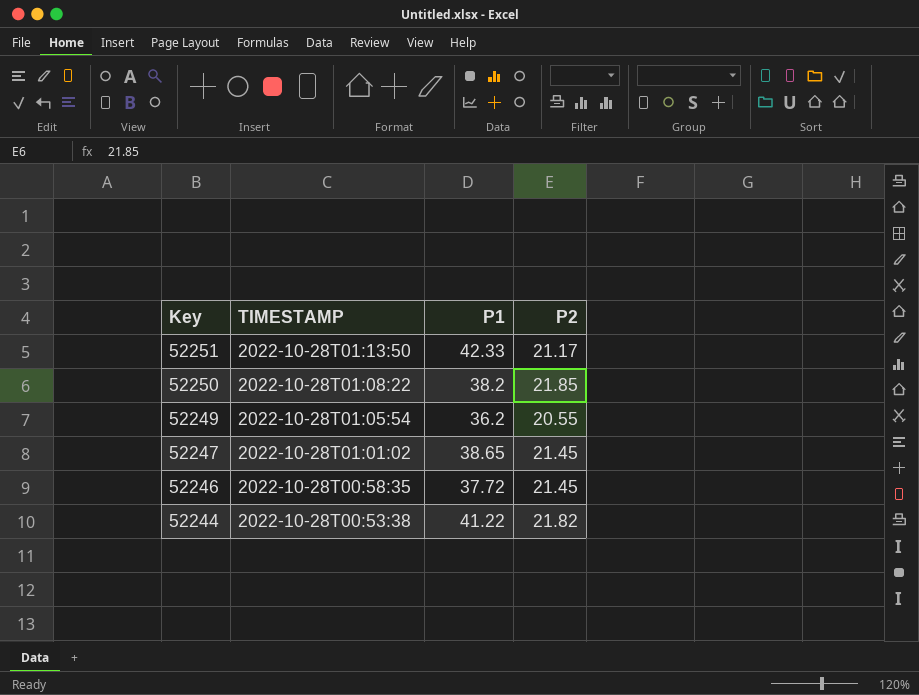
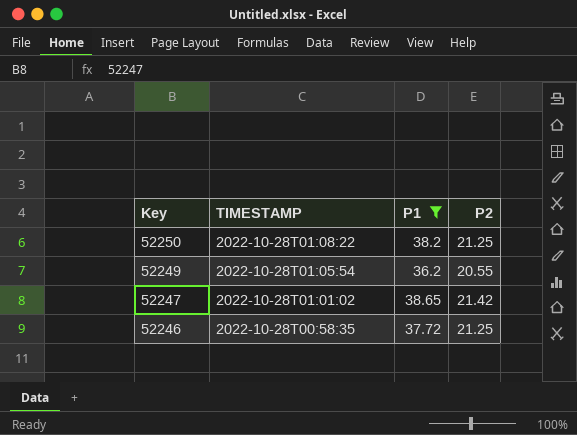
filter: none -> P1 <= 38.65
52250 | P2: 21.85 -> 21.25
52247 | P2: 21.45 -> 21.42
52246 | P2: 21.45 -> 21.25

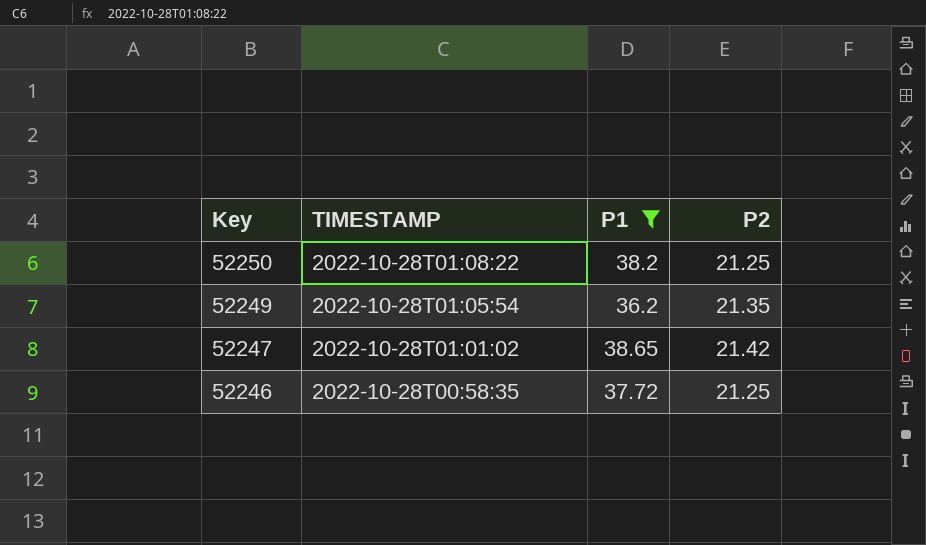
52249 | P2: 20.55 -> 21.35

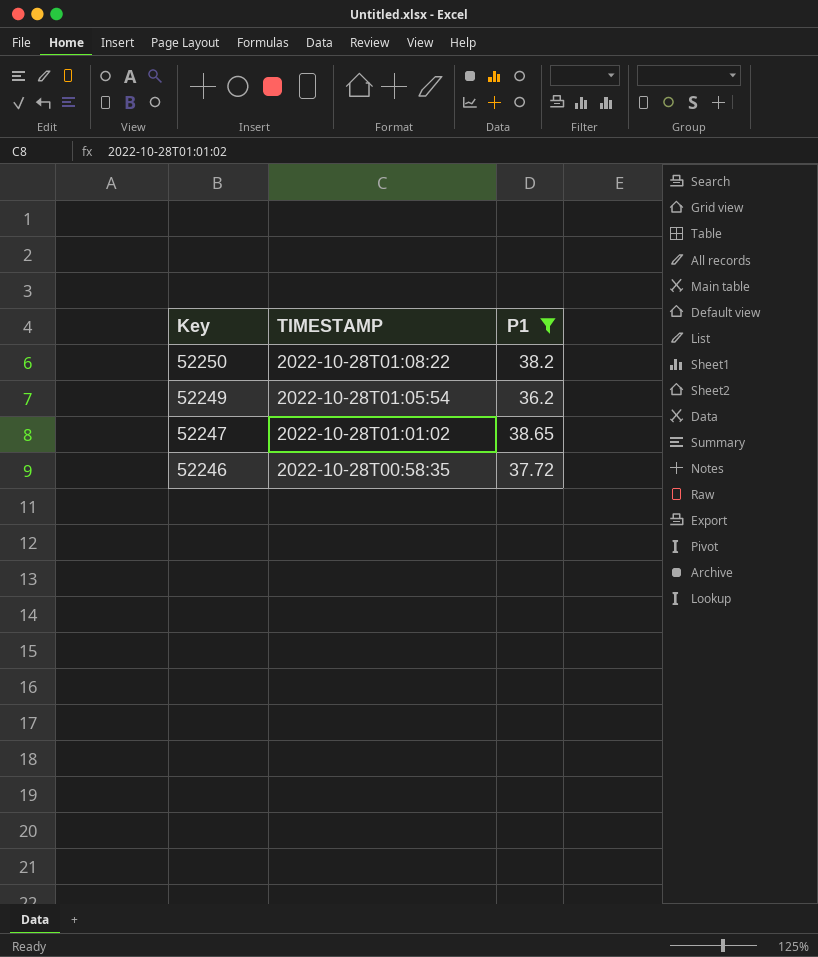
column P2 | position: 4 -> none

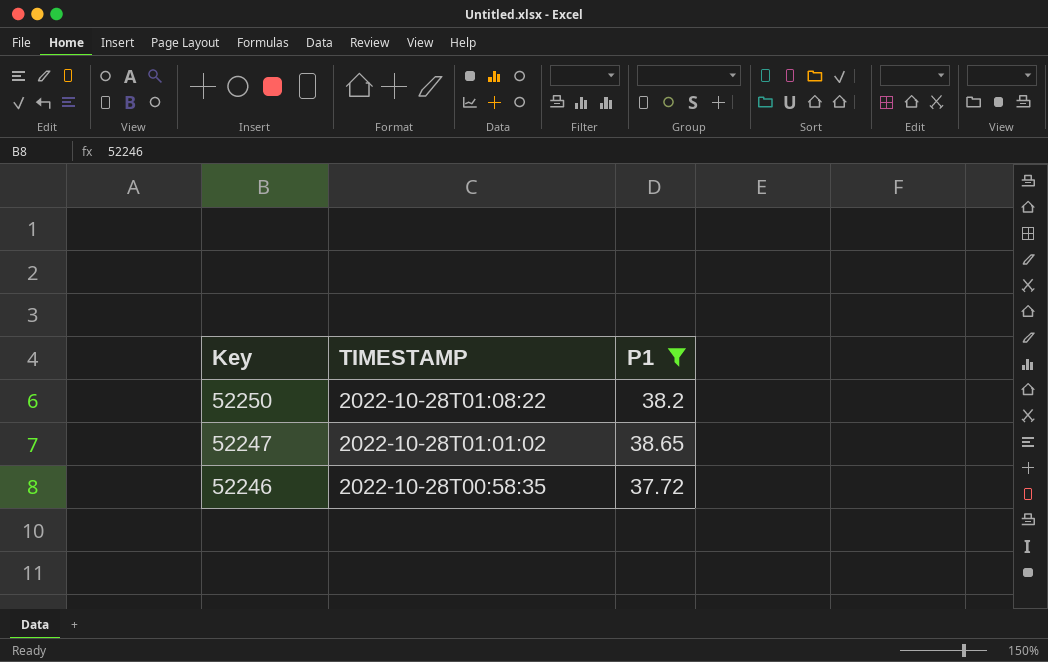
row 52249: 2022-10-28T01:05:54 | 36.2 -> none

